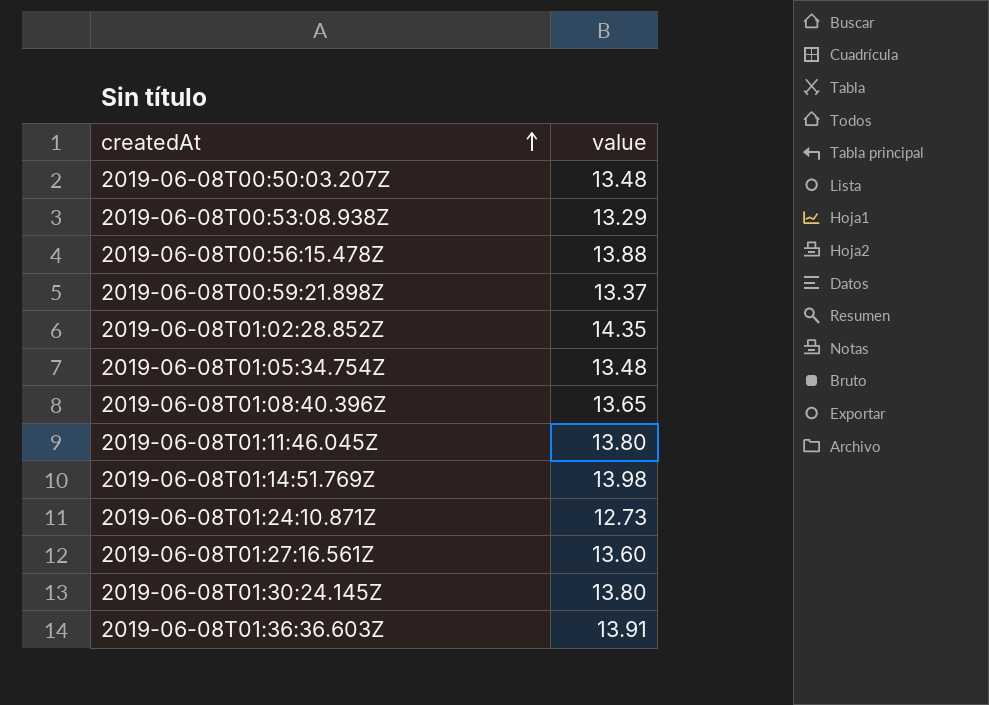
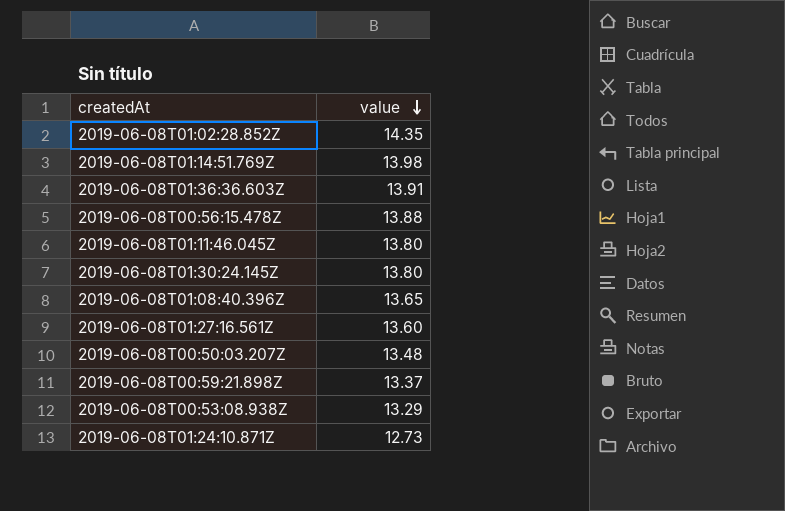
row order: createdAt ascending -> value descending
row 2019-06-08T01:05:34.754Z: 13.48 -> none

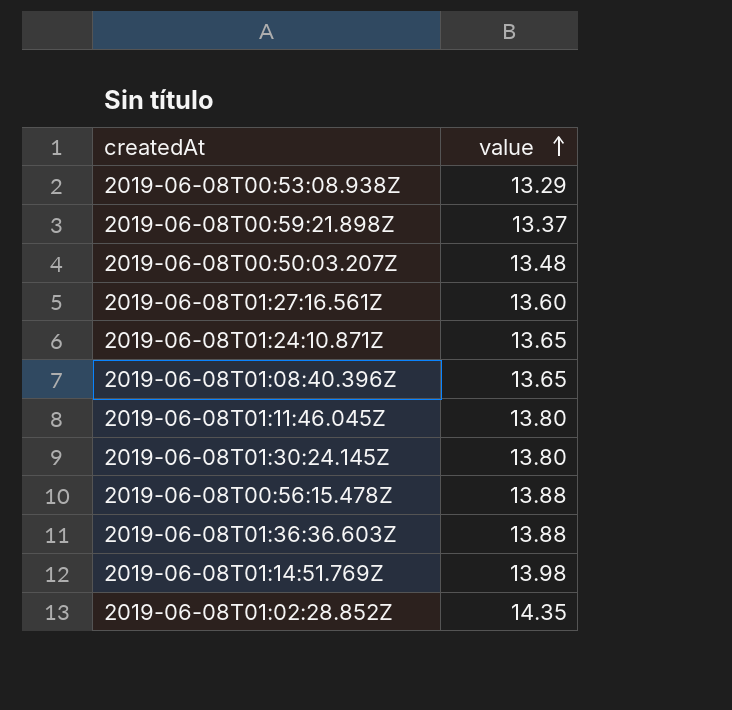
row order: value descending -> value ascending
2019-06-08T01:24:10.871Z | value: 12.73 -> 13.65
2019-06-08T01:36:36.603Z | value: 13.91 -> 13.88

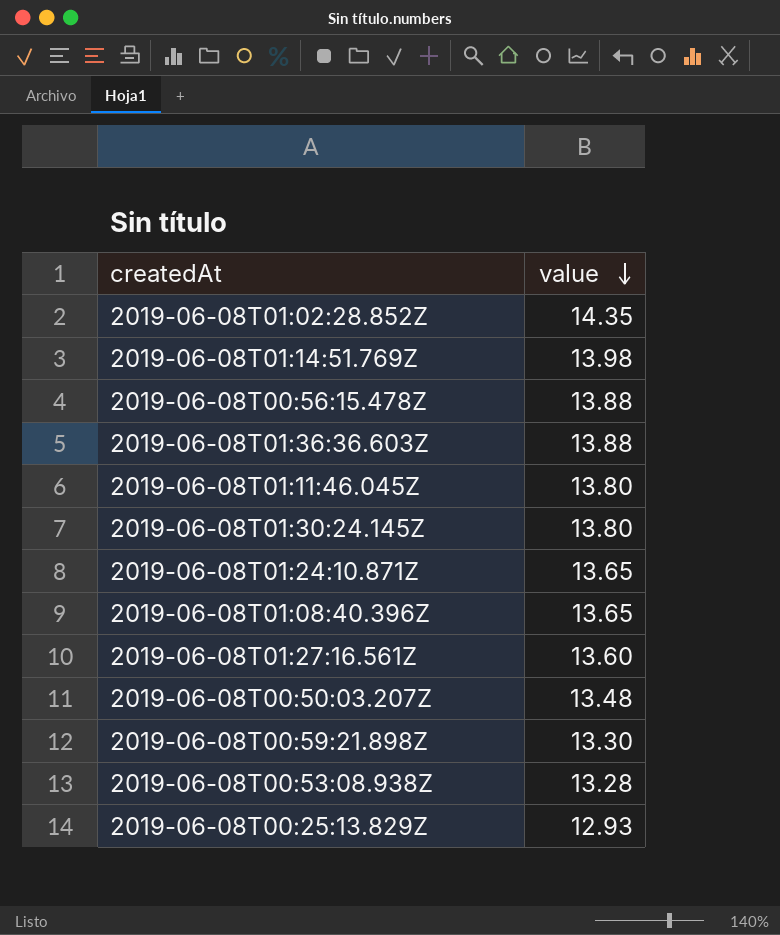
row order: value ascending -> value descending
2019-06-08T00:59:21.898Z | value: 13.37 -> 13.30
2019-06-08T00:53:08.938Z | value: 13.29 -> 13.28
row 2019-06-08T00:25:13.829Z: none -> 12.93

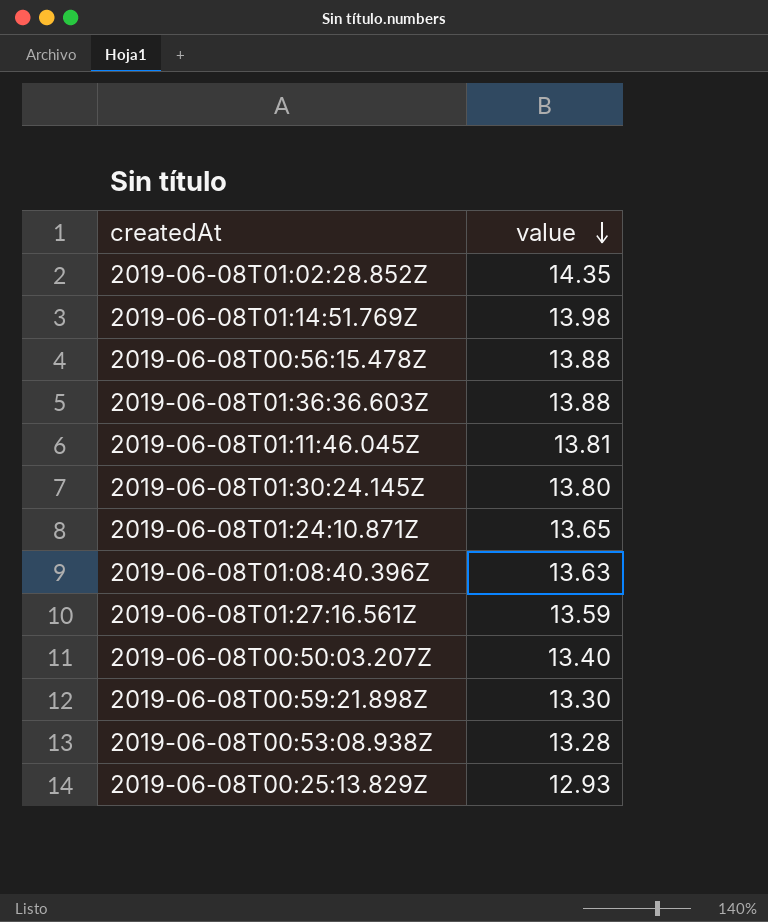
2019-06-08T01:11:46.045Z | value: 13.80 -> 13.81
2019-06-08T01:08:40.396Z | value: 13.65 -> 13.63
2019-06-08T01:27:16.561Z | value: 13.60 -> 13.59
2019-06-08T00:50:03.207Z | value: 13.48 -> 13.40

